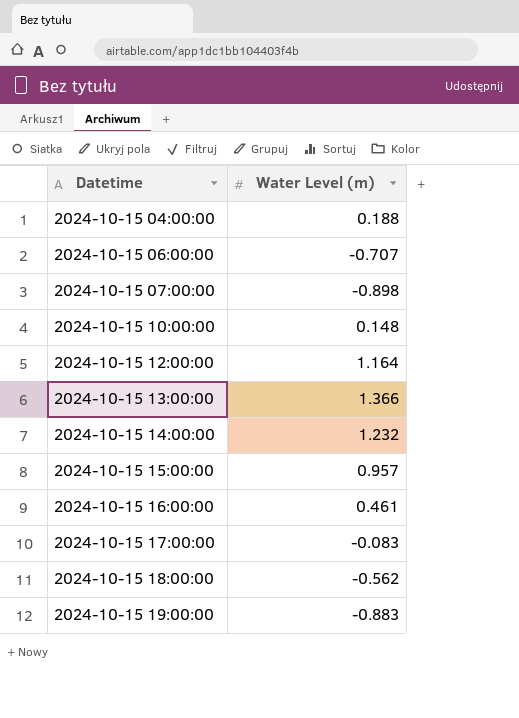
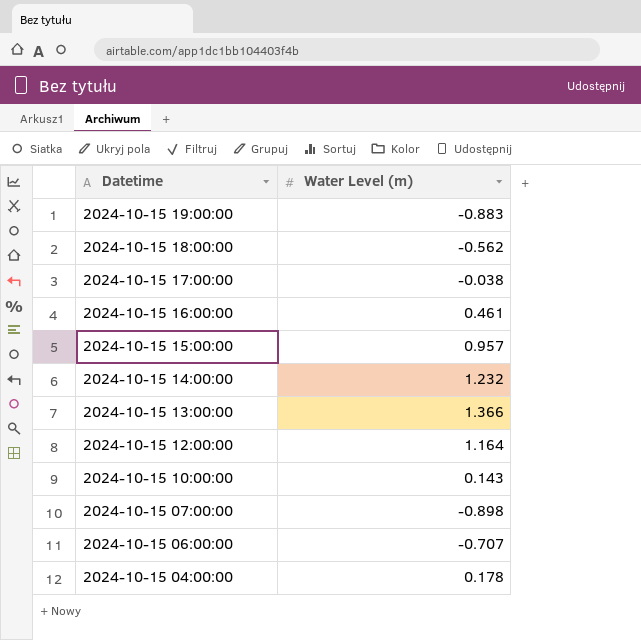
row order: Datetime ascending -> Datetime descending
2024-10-15 17:00:00 | Water Level (m): -0.083 -> -0.038
2024-10-15 10:00:00 | Water Level (m): 0.148 -> 0.143
2024-10-15 04:00:00 | Water Level (m): 0.188 -> 0.178

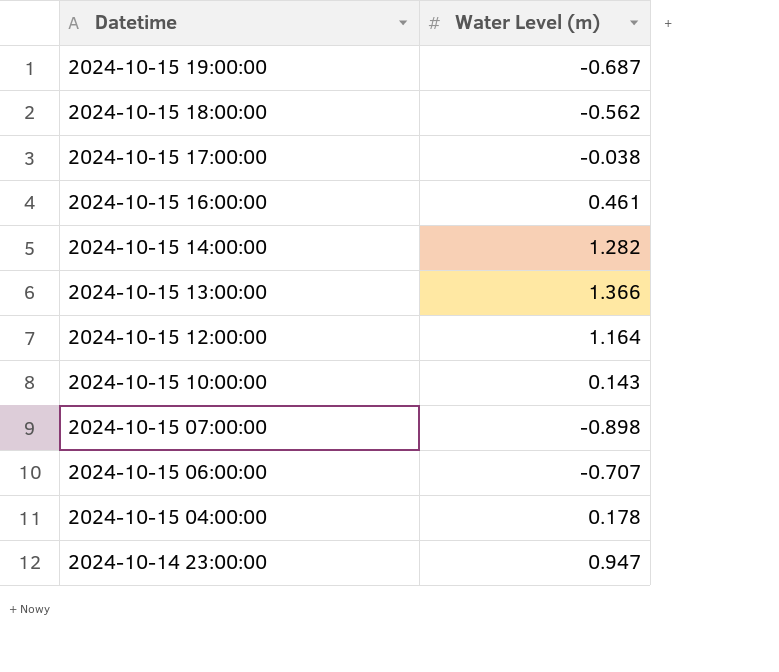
row 2024-10-15 15:00:00: 0.957 -> none
2024-10-15 19:00:00 | Water Level (m): -0.883 -> -0.687
2024-10-15 14:00:00 | Water Level (m): 1.232 -> 1.282
row 2024-10-14 23:00:00: none -> 0.947

